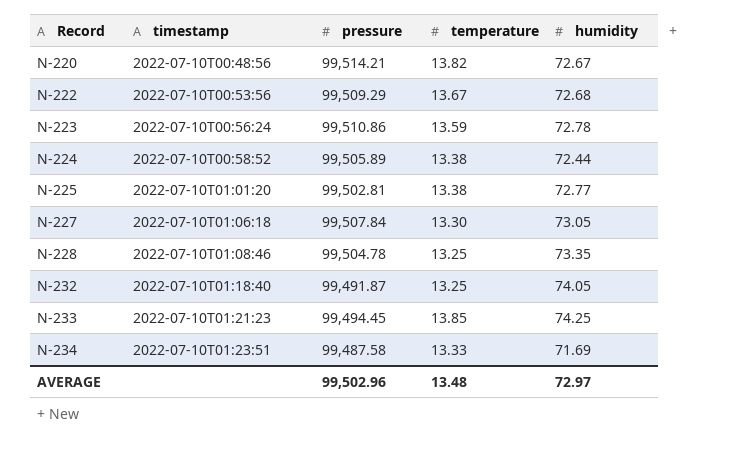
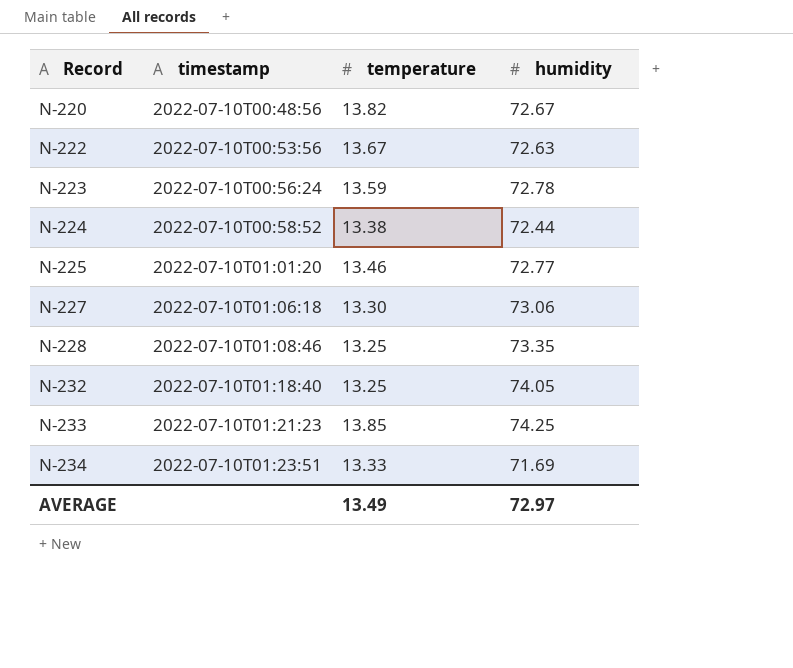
column pressure | position: 3 -> none
N-222 | humidity: 72.68 -> 72.63
N-225 | temperature: 13.38 -> 13.46
N-227 | humidity: 73.05 -> 73.06
AVERAGE | temperature: 13.48 -> 13.49

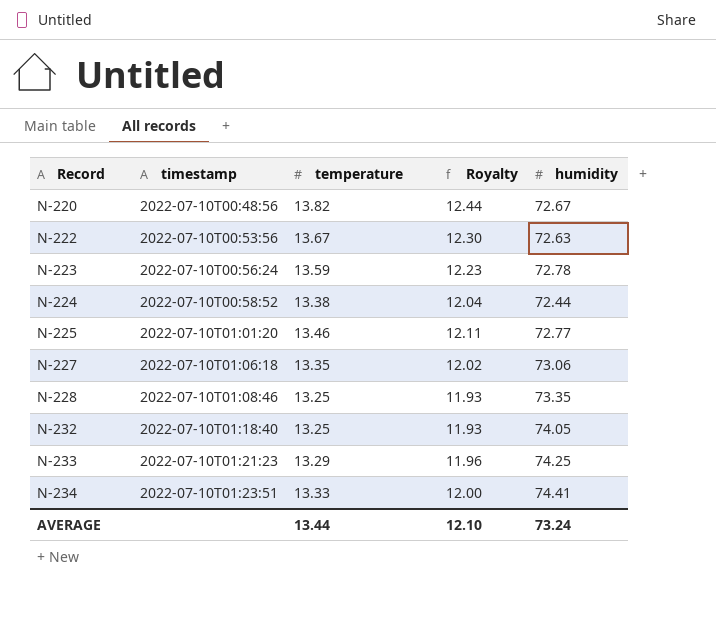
column Royalty | formula: none -> [temperature] * 0.9
N-227 | temperature: 13.30 -> 13.35
N-233 | temperature: 13.85 -> 13.29
N-234 | humidity: 71.69 -> 74.41
AVERAGE | temperature: 13.49 -> 13.44
AVERAGE | humidity: 72.97 -> 73.24

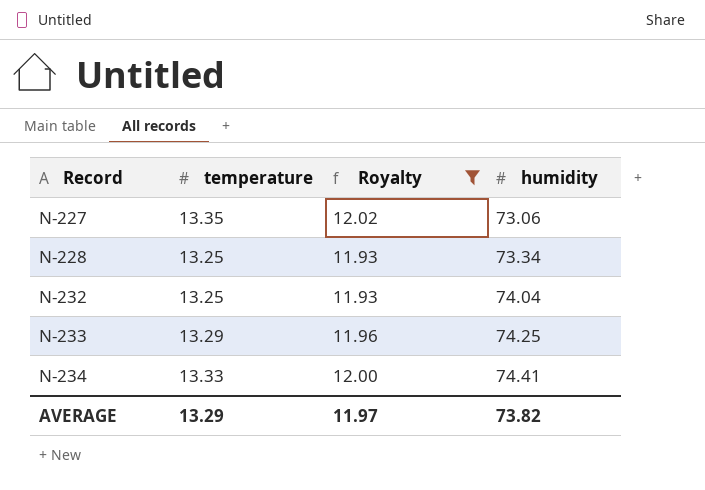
filter: none -> Royalty <= 12.02
column timestamp | position: 2 -> none
N-228 | humidity: 73.35 -> 73.34
N-232 | humidity: 74.05 -> 74.04
AVERAGE | temperature: 13.44 -> 13.29
AVERAGE | Royalty: 12.10 -> 11.97
AVERAGE | humidity: 73.24 -> 73.82

